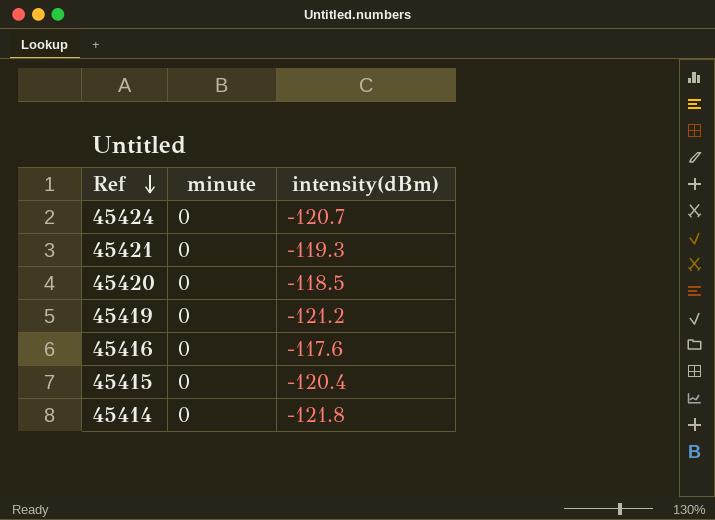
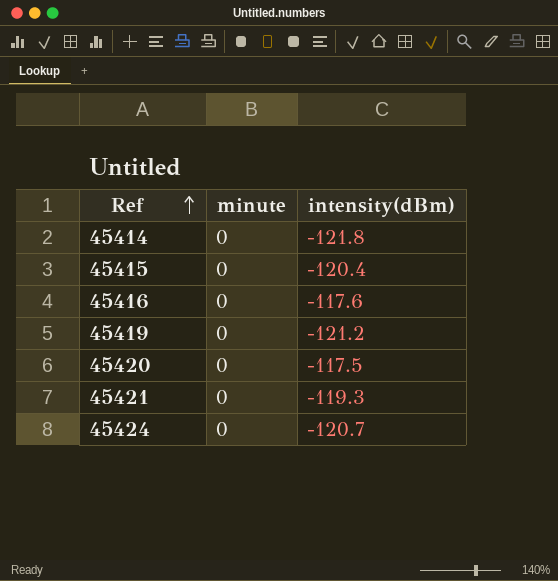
row order: Ref descending -> Ref ascending
45420 | intensity(dBm): -118.5 -> -117.5

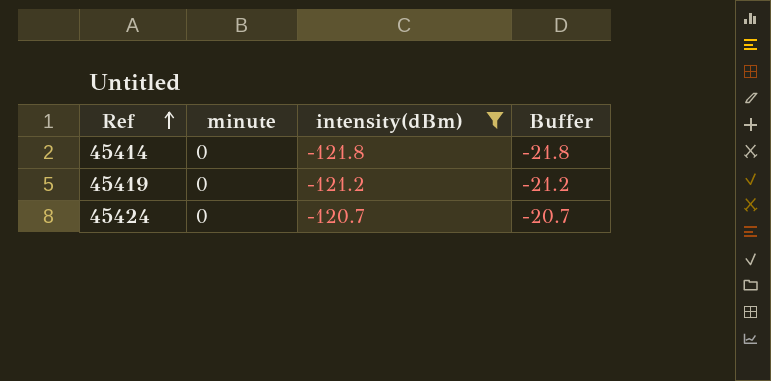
filter: none -> intensity(dBm) <= -120.7
column Buffer | formula: none -> [intensity(dBm)] + 100

